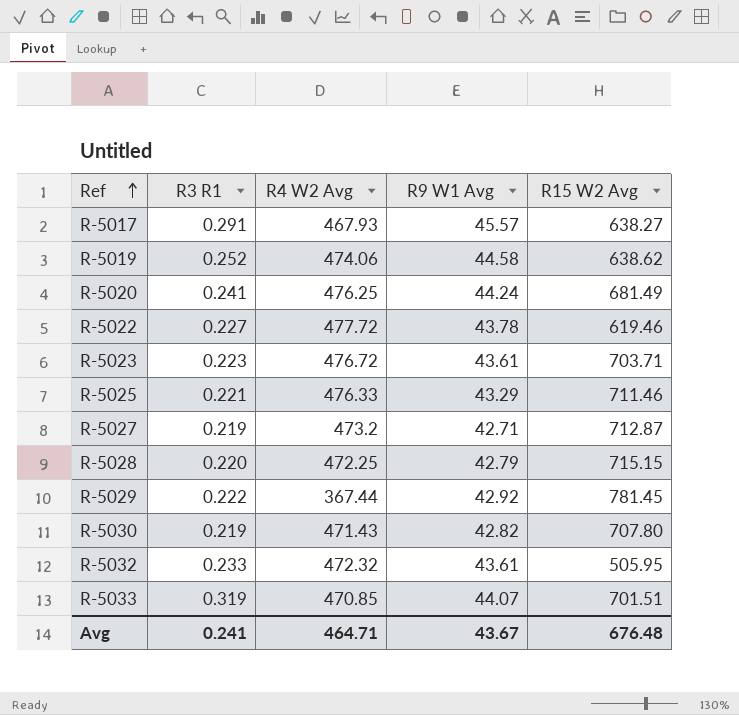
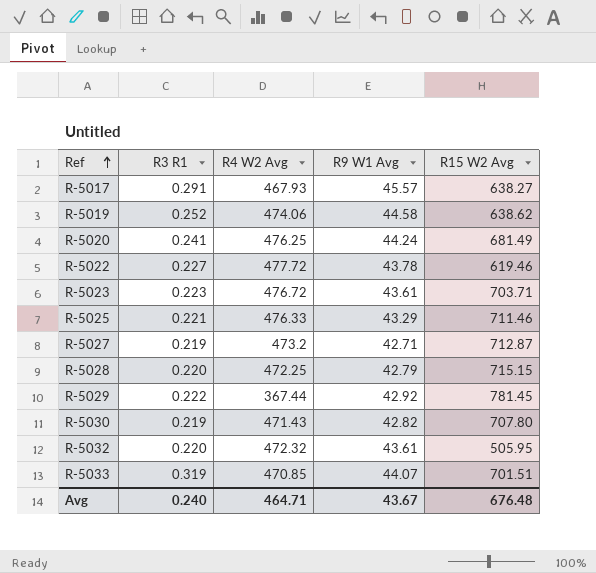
R-5032 | R3 R1: 0.233 -> 0.220
Avg | R3 R1: 0.241 -> 0.240

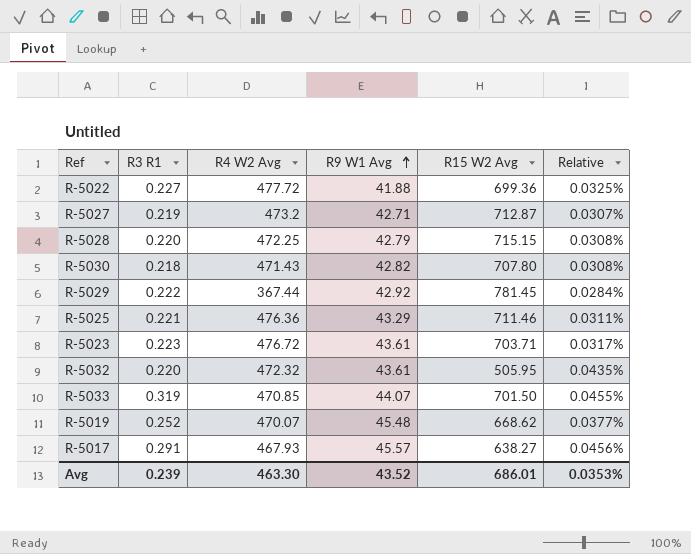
row order: Ref ascending -> R9 W1 Avg ascending
column Relative | formula: none -> [R3 R1] / [R15 W2 Avg]
row R-5020: 0.241 | 476.25 | 44.24 | 681.49 -> none
R-5022 | R9 W1 Avg: 43.78 -> 41.88
R-5022 | R15 W2 Avg: 619.46 -> 699.36
R-5030 | R3 R1: 0.219 -> 0.218
R-5025 | R4 W2 Avg: 476.33 -> 476.36
R-5033 | R15 W2 Avg: 701.51 -> 701.50
R-5019 | R4 W2 Avg: 474.06 -> 470.07
R-5019 | R9 W1 Avg: 44.58 -> 45.48
R-5019 | R15 W2 Avg: 638.62 -> 668.62
Avg | R3 R1: 0.240 -> 0.239
Avg | R4 W2 Avg: 464.71 -> 463.30
Avg | R9 W1 Avg: 43.67 -> 43.52
Avg | R15 W2 Avg: 676.48 -> 686.01

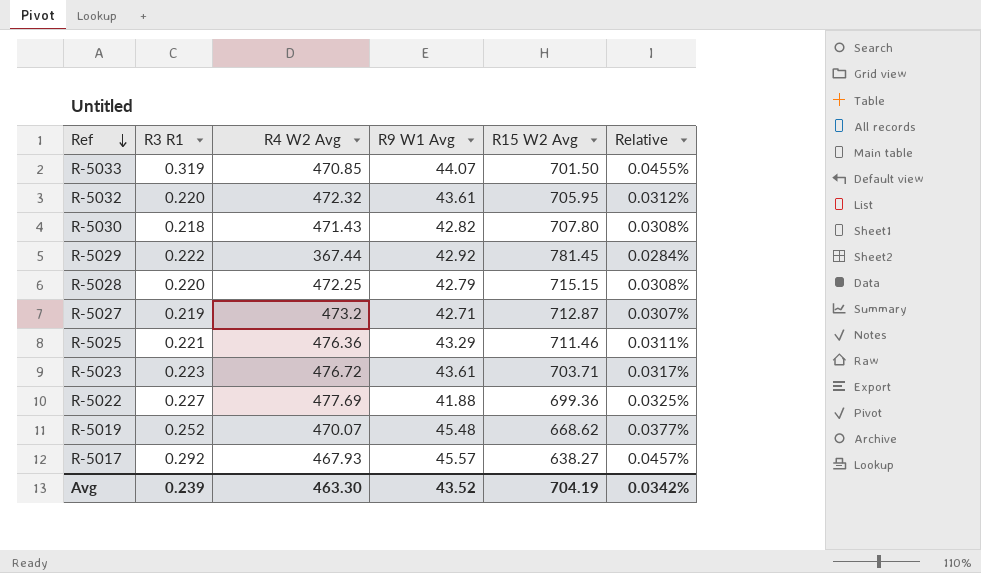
row order: R9 W1 Avg ascending -> Ref descending
R-5032 | R15 W2 Avg: 505.95 -> 705.95
R-5032 | Relative: 0.0435% -> 0.0312%
R-5022 | R4 W2 Avg: 477.72 -> 477.69
R-5017 | R3 R1: 0.291 -> 0.292
R-5017 | Relative: 0.0456% -> 0.0457%
Avg | R15 W2 Avg: 686.01 -> 704.19
Avg | Relative: 0.0353% -> 0.0342%

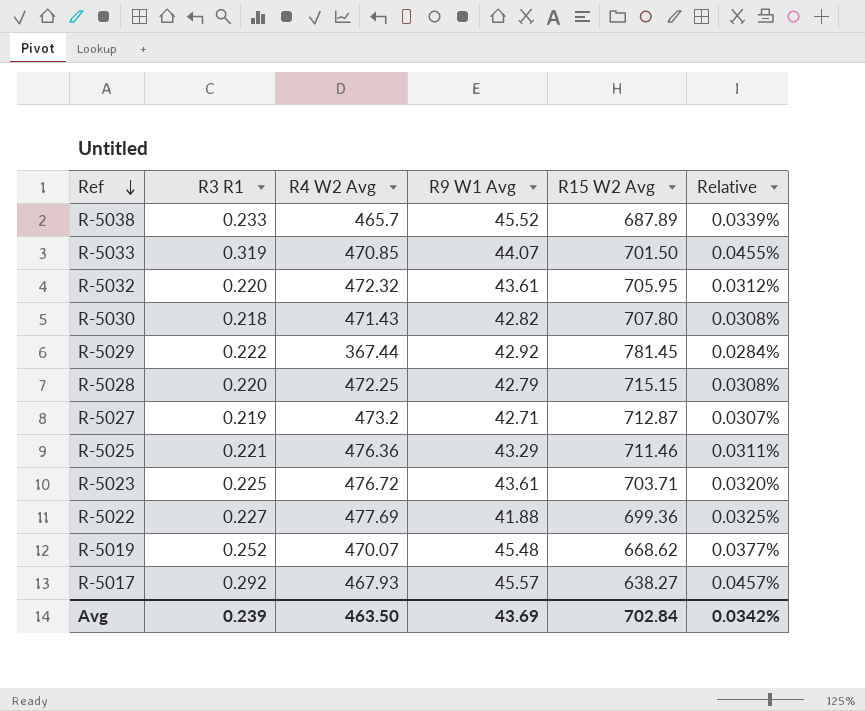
row R-5038: none -> 0.233 | 465.7 | 45.52 | 687.89 | 0.0339%
R-5023 | R3 R1: 0.223 -> 0.225
R-5023 | Relative: 0.0317% -> 0.0320%
Avg | R4 W2 Avg: 463.30 -> 463.50
Avg | R9 W1 Avg: 43.52 -> 43.69
Avg | R15 W2 Avg: 704.19 -> 702.84

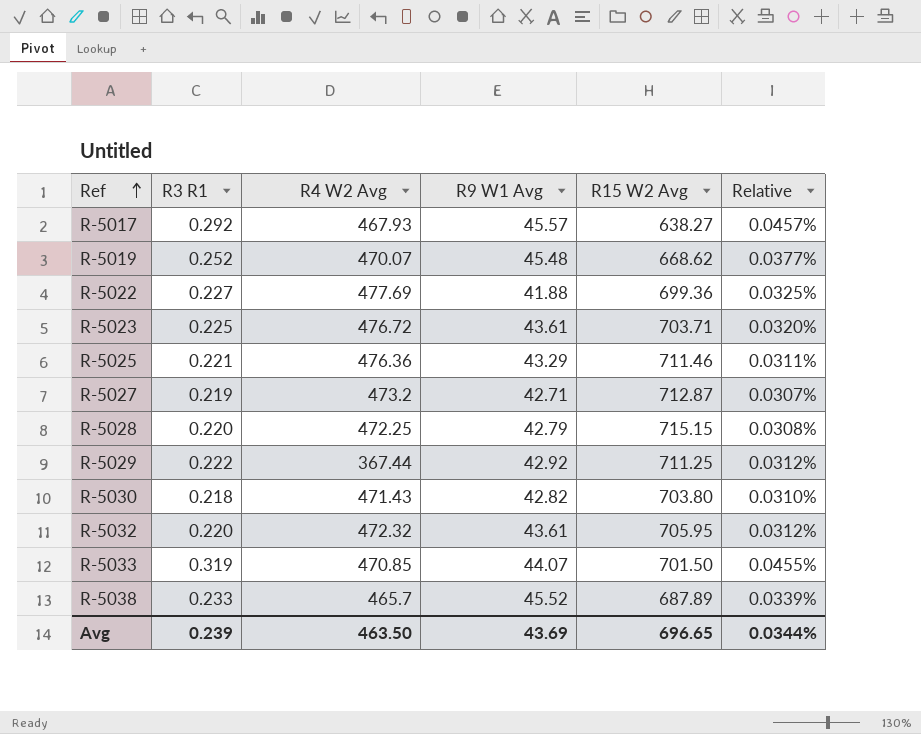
row order: Ref descending -> Ref ascending
R-5029 | R15 W2 Avg: 781.45 -> 711.25
R-5029 | Relative: 0.0284% -> 0.0312%
R-5030 | R15 W2 Avg: 707.80 -> 703.80
R-5030 | Relative: 0.0308% -> 0.0310%
Avg | R15 W2 Avg: 702.84 -> 696.65
Avg | Relative: 0.0342% -> 0.0344%

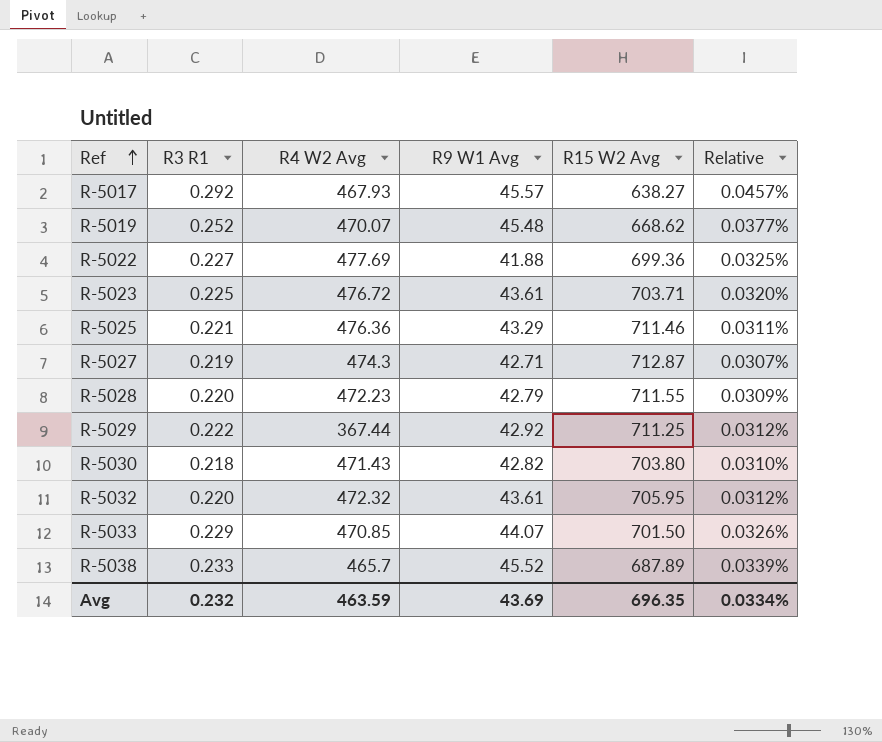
R-5027 | R4 W2 Avg: 473.2 -> 474.3
R-5028 | R4 W2 Avg: 472.25 -> 472.23
R-5028 | R15 W2 Avg: 715.15 -> 711.55
R-5028 | Relative: 0.0308% -> 0.0309%
R-5033 | R3 R1: 0.319 -> 0.229
R-5033 | Relative: 0.0455% -> 0.0326%
Avg | R3 R1: 0.239 -> 0.232
Avg | R4 W2 Avg: 463.50 -> 463.59
Avg | R15 W2 Avg: 696.65 -> 696.35
Avg | Relative: 0.0344% -> 0.0334%

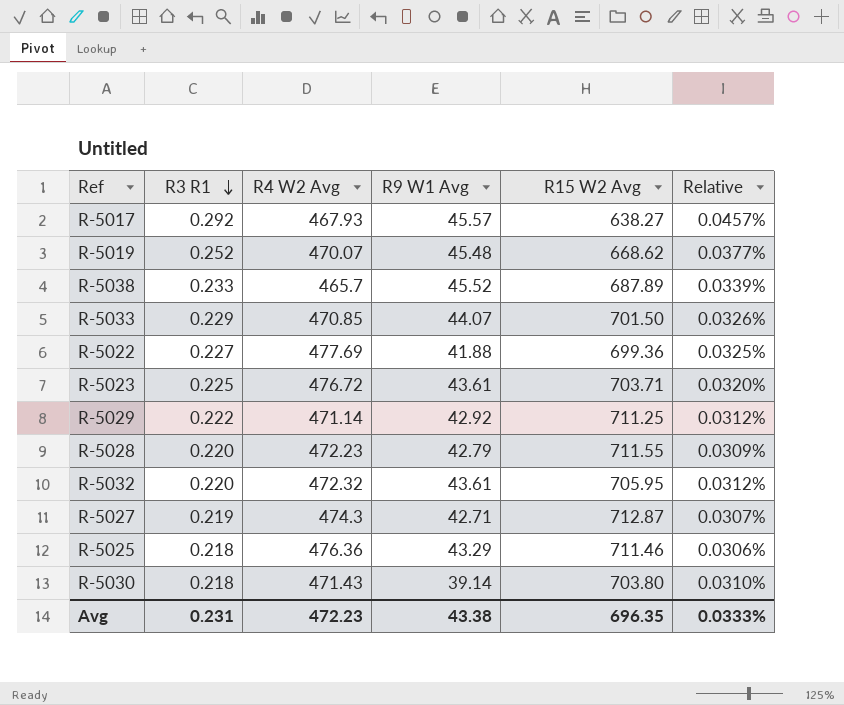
row order: Ref ascending -> R3 R1 descending
R-5029 | R4 W2 Avg: 367.44 -> 471.14
R-5025 | R3 R1: 0.221 -> 0.218
R-5025 | Relative: 0.0311% -> 0.0306%
R-5030 | R9 W1 Avg: 42.82 -> 39.14
Avg | R3 R1: 0.232 -> 0.231
Avg | R4 W2 Avg: 463.59 -> 472.23
Avg | R9 W1 Avg: 43.69 -> 43.38
Avg | Relative: 0.0334% -> 0.0333%

